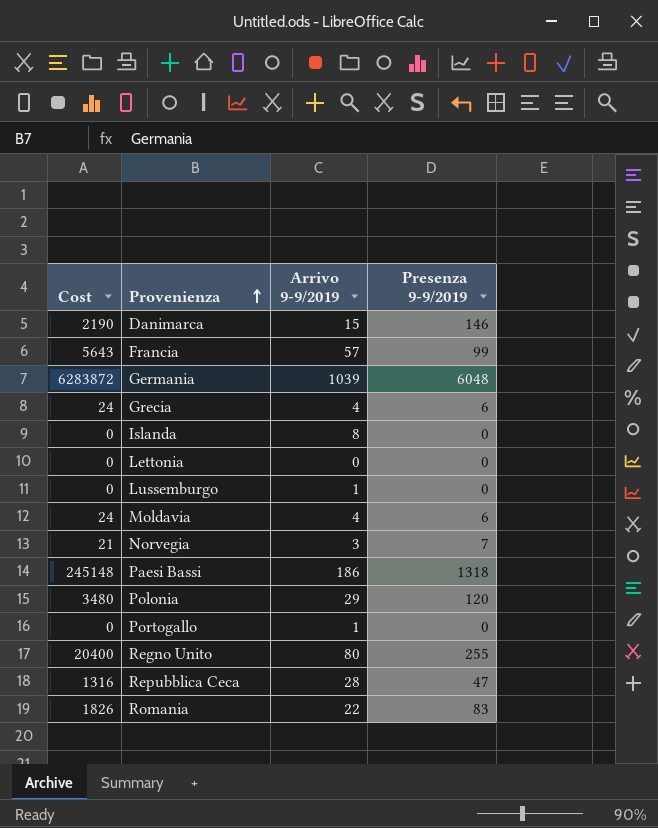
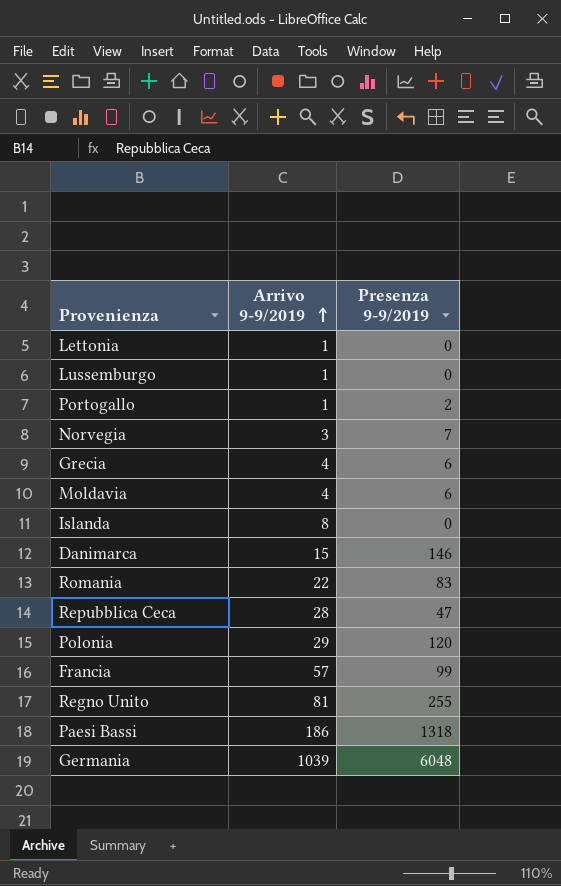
row order: Provenienza ascending -> Arrivo 9-9/2019 ascending
column Cost | formula: [Arrivo 9-9/2019] * [Presenza 9-9/2019] -> none
Lettonia | Arrivo 9-9/2019: 0 -> 1
Portogallo | Presenza 9-9/2019: 0 -> 2
Regno Unito | Arrivo 9-9/2019: 80 -> 81

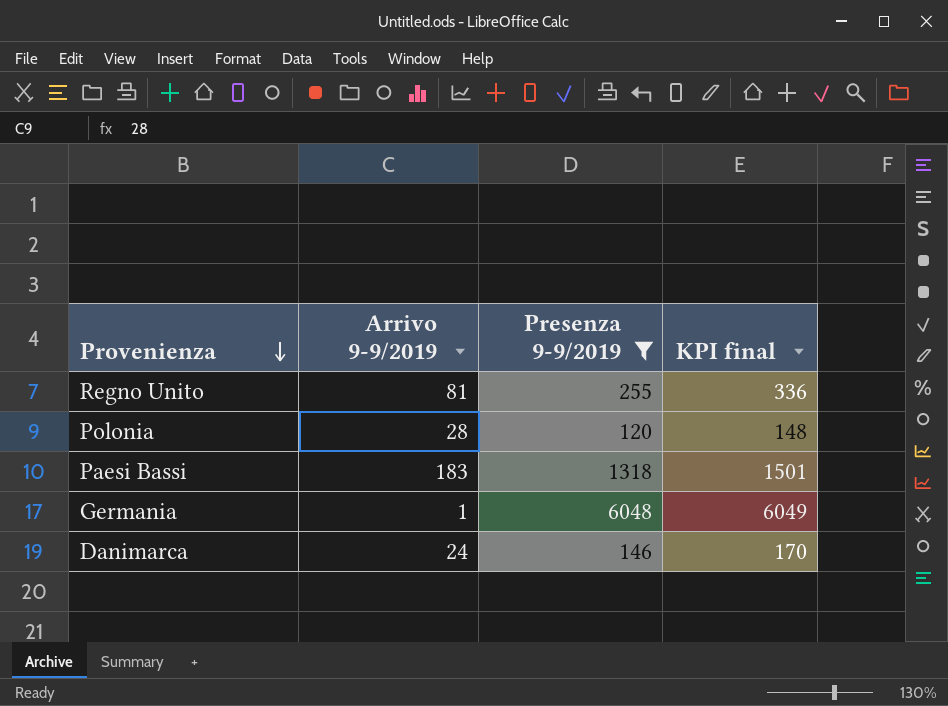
filter: none -> Presenza 9-9/2019 >= 120
row order: Arrivo 9-9/2019 ascending -> Provenienza descending
column KPI final | formula: none -> [Arrivo 9-9/2019] + [Presenza 9-9/2019]
Polonia | Arrivo 9-9/2019: 29 -> 28
Paesi Bassi | Arrivo 9-9/2019: 186 -> 183
Germania | Arrivo 9-9/2019: 1039 -> 1
Danimarca | Arrivo 9-9/2019: 15 -> 24

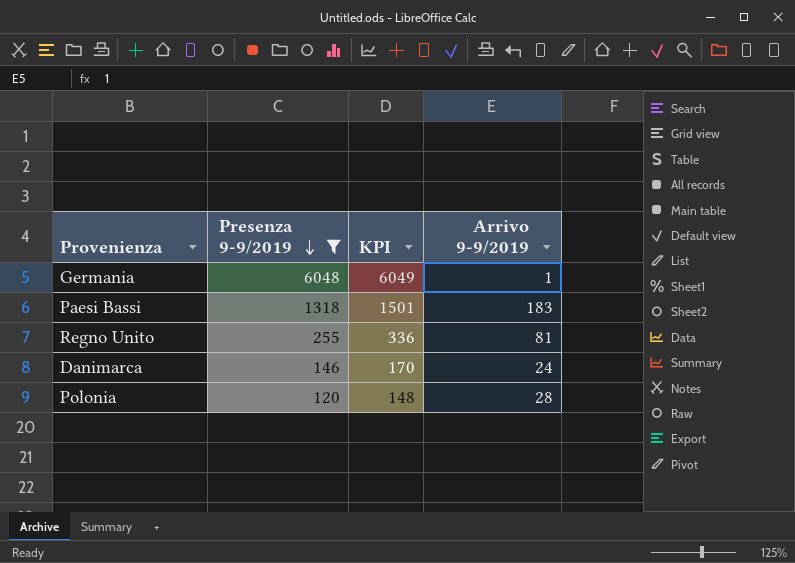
row order: Provenienza descending -> Presenza 9-9/2019 descending
column name: KPI final -> KPI
column Arrivo 9-9/2019 | position: 2 -> 4

